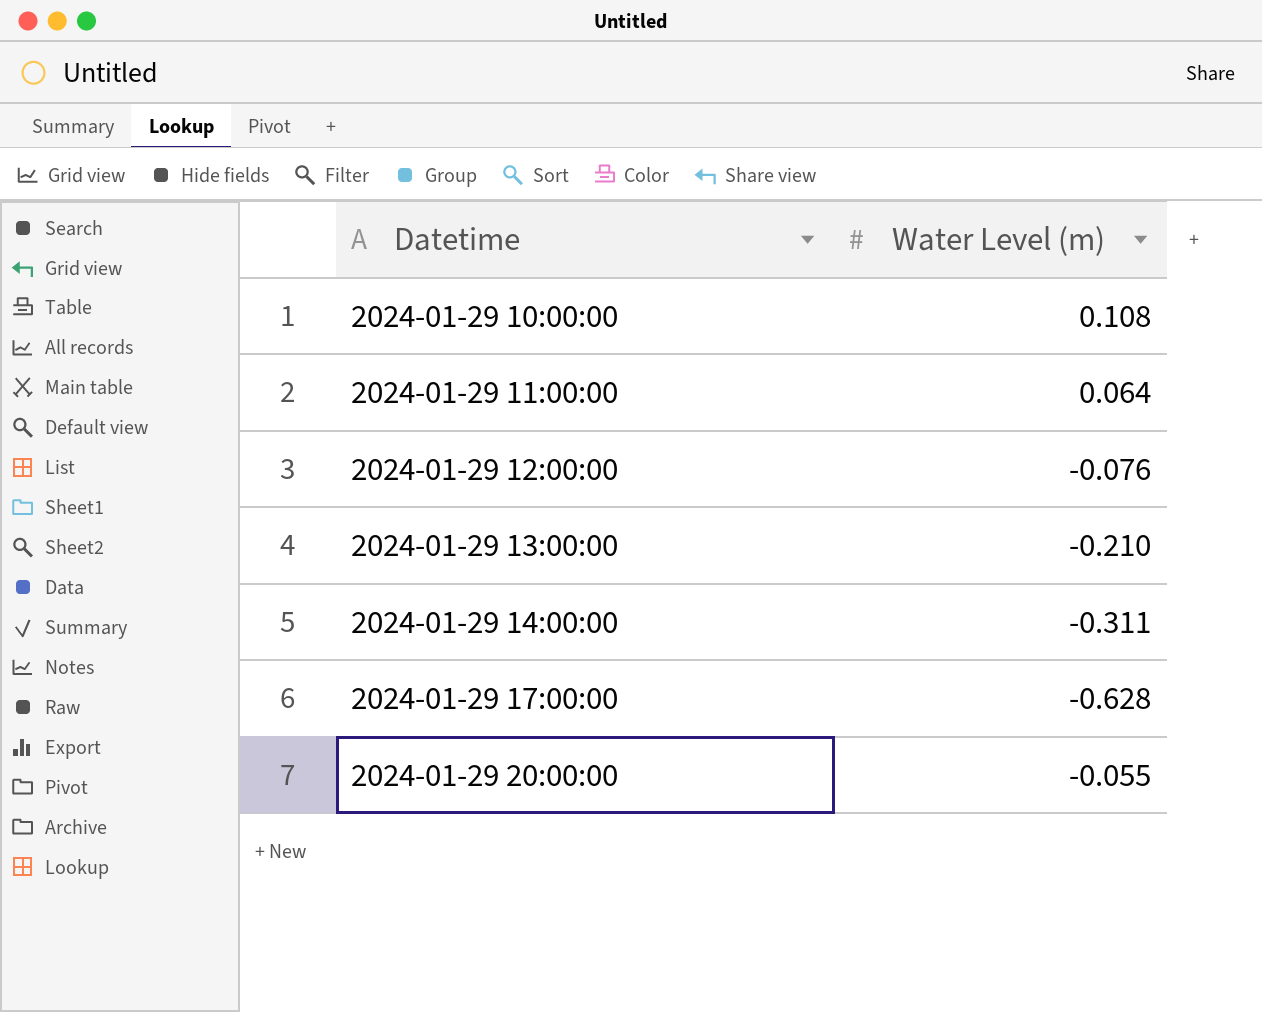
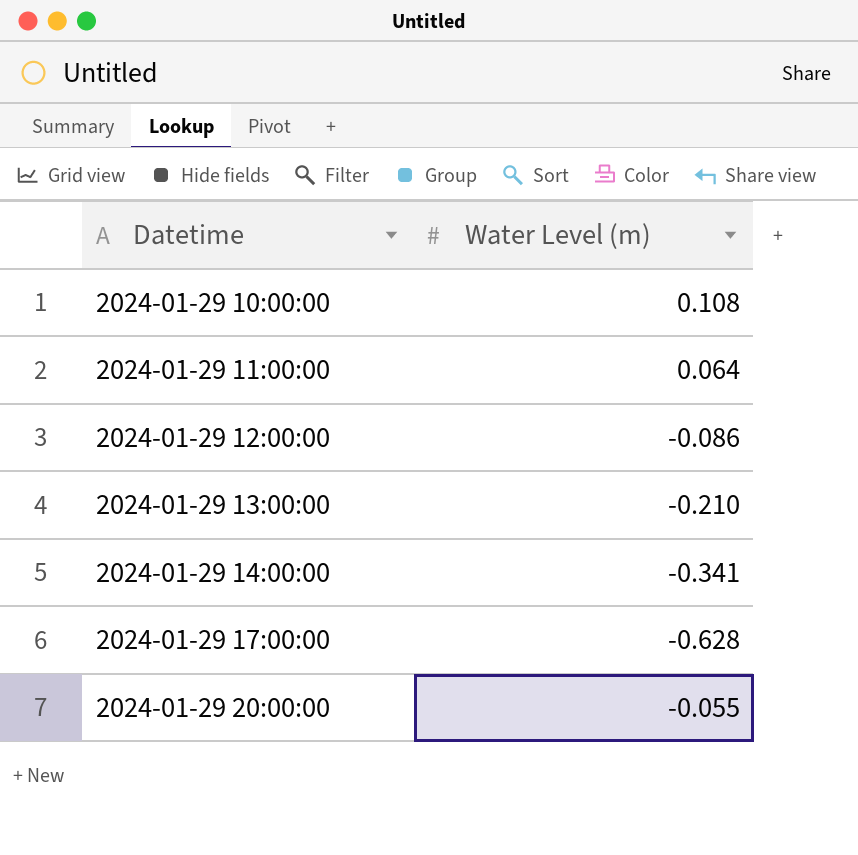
2024-01-29 12:00:00 | Water Level (m): -0.076 -> -0.086
2024-01-29 14:00:00 | Water Level (m): -0.311 -> -0.341

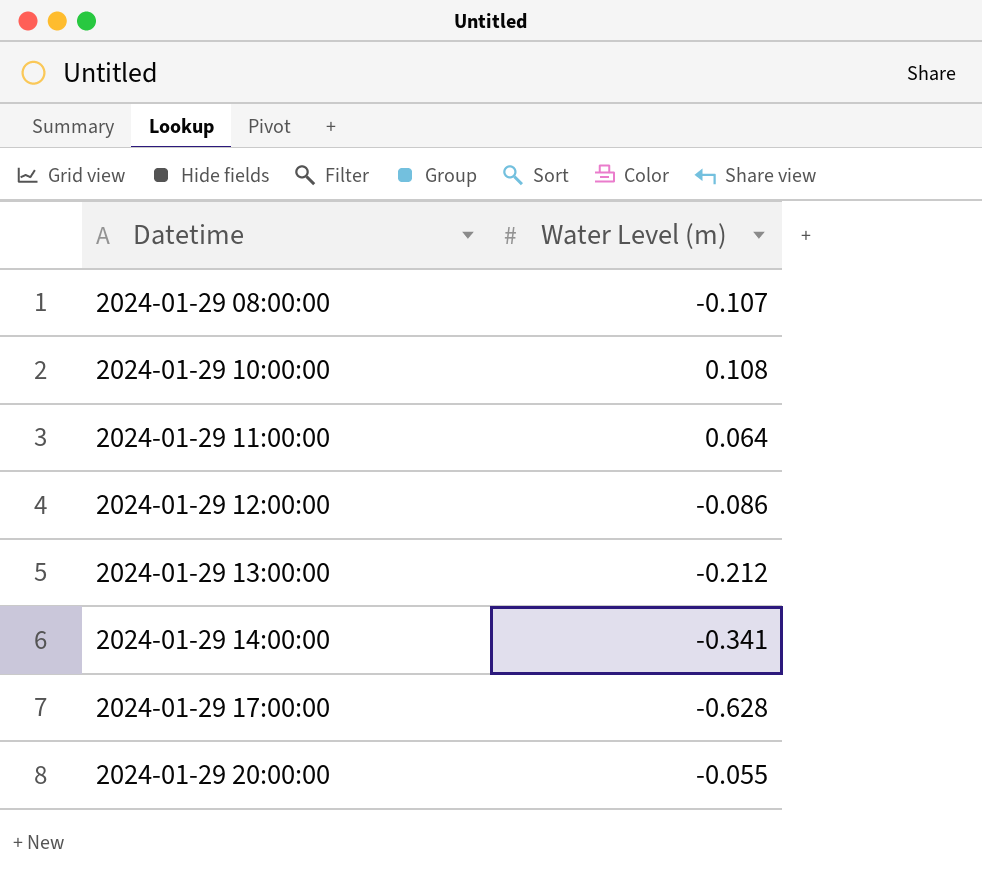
row 2024-01-29 08:00:00: none -> -0.107
2024-01-29 13:00:00 | Water Level (m): -0.210 -> -0.212

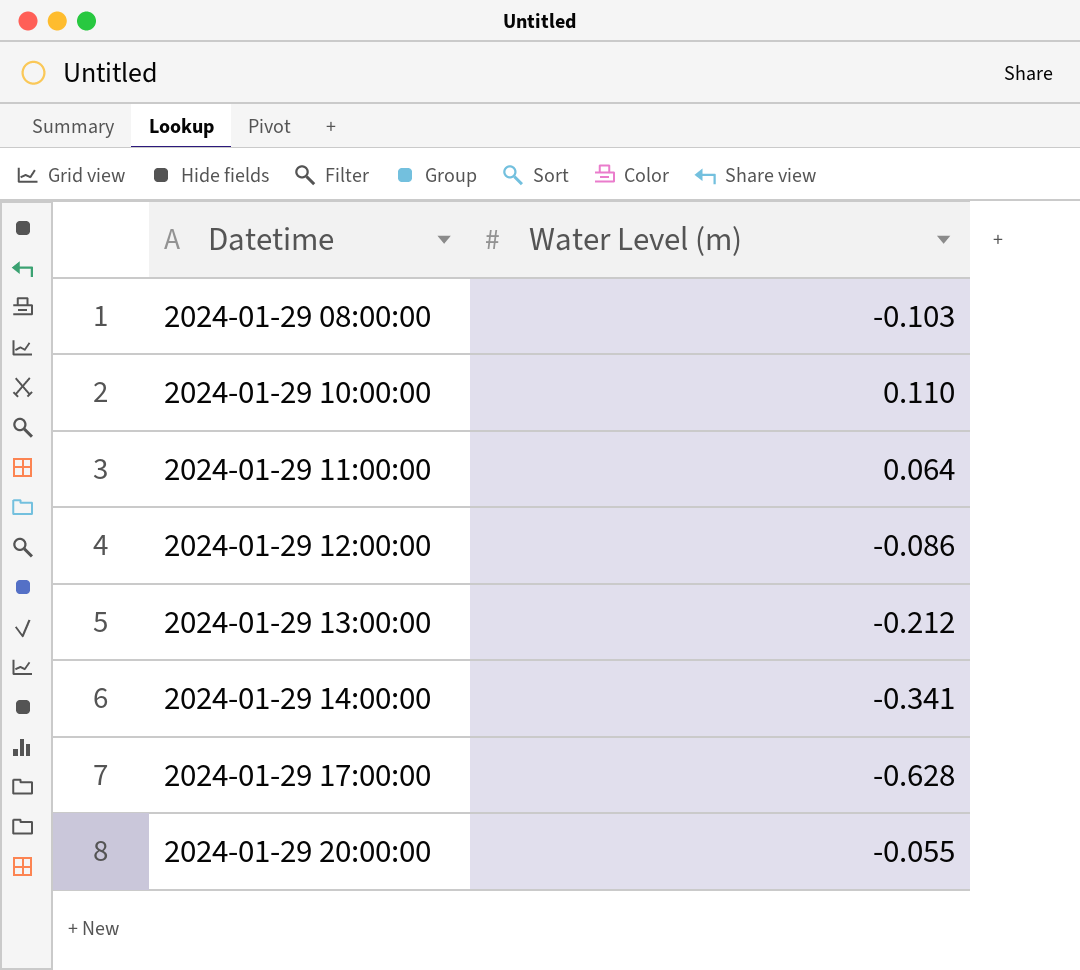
2024-01-29 08:00:00 | Water Level (m): -0.107 -> -0.103
2024-01-29 10:00:00 | Water Level (m): 0.108 -> 0.110

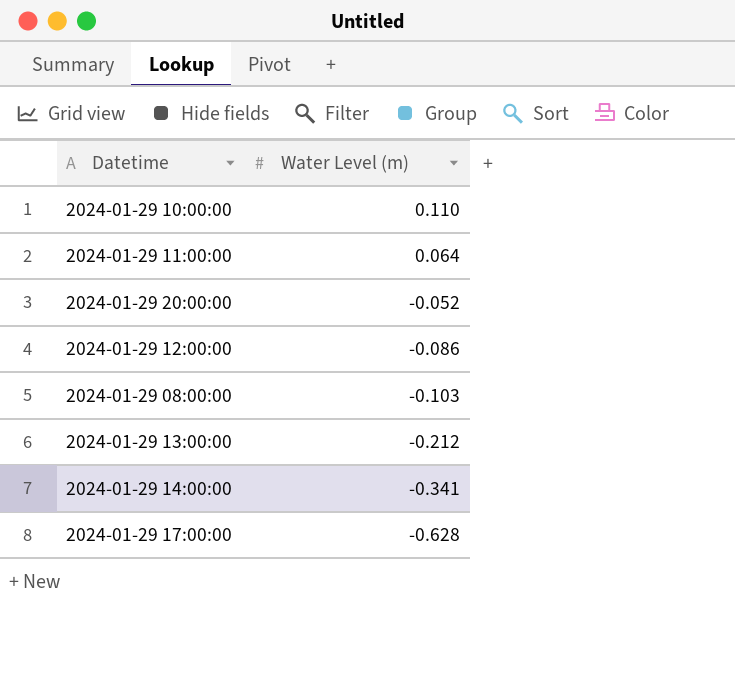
row order: Datetime ascending -> Water Level (m) descending
2024-01-29 20:00:00 | Water Level (m): -0.055 -> -0.052

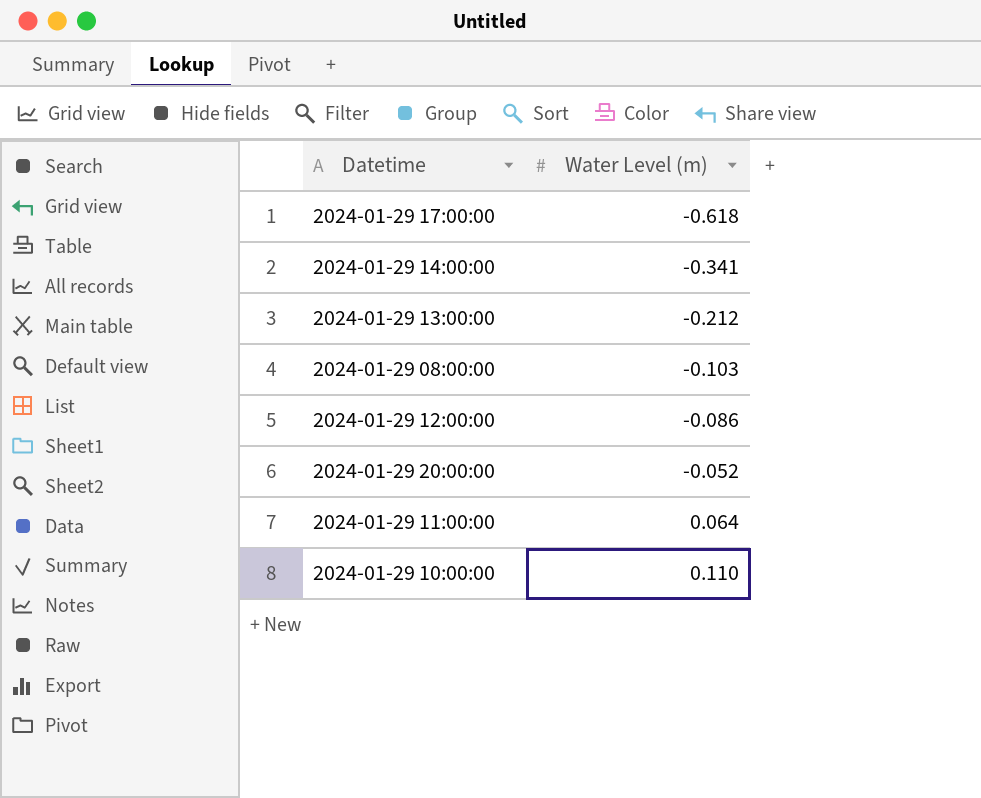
row order: Water Level (m) descending -> Water Level (m) ascending
2024-01-29 17:00:00 | Water Level (m): -0.628 -> -0.618

